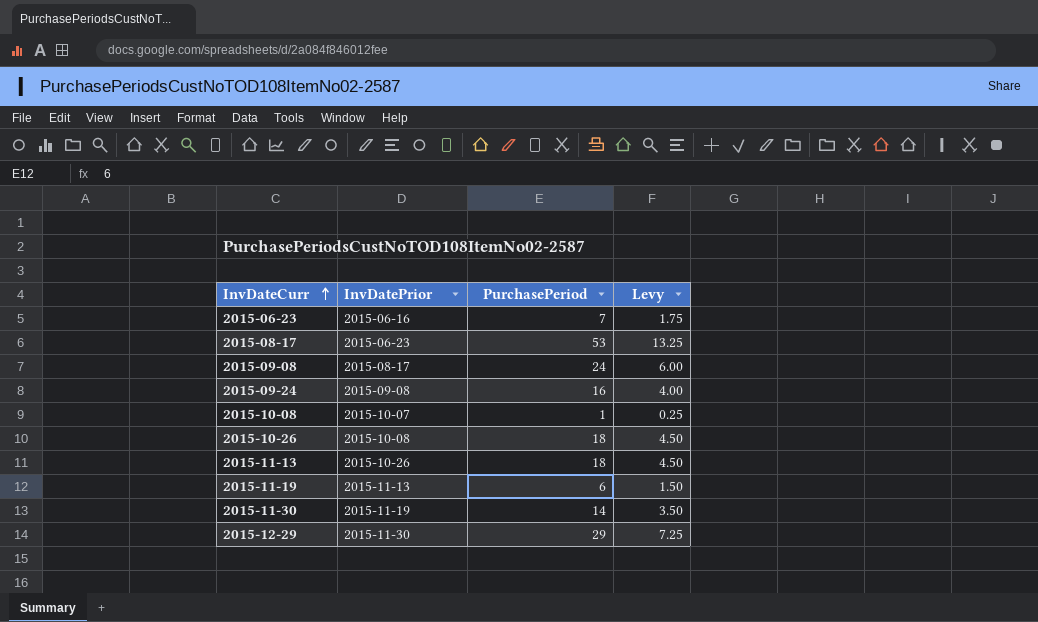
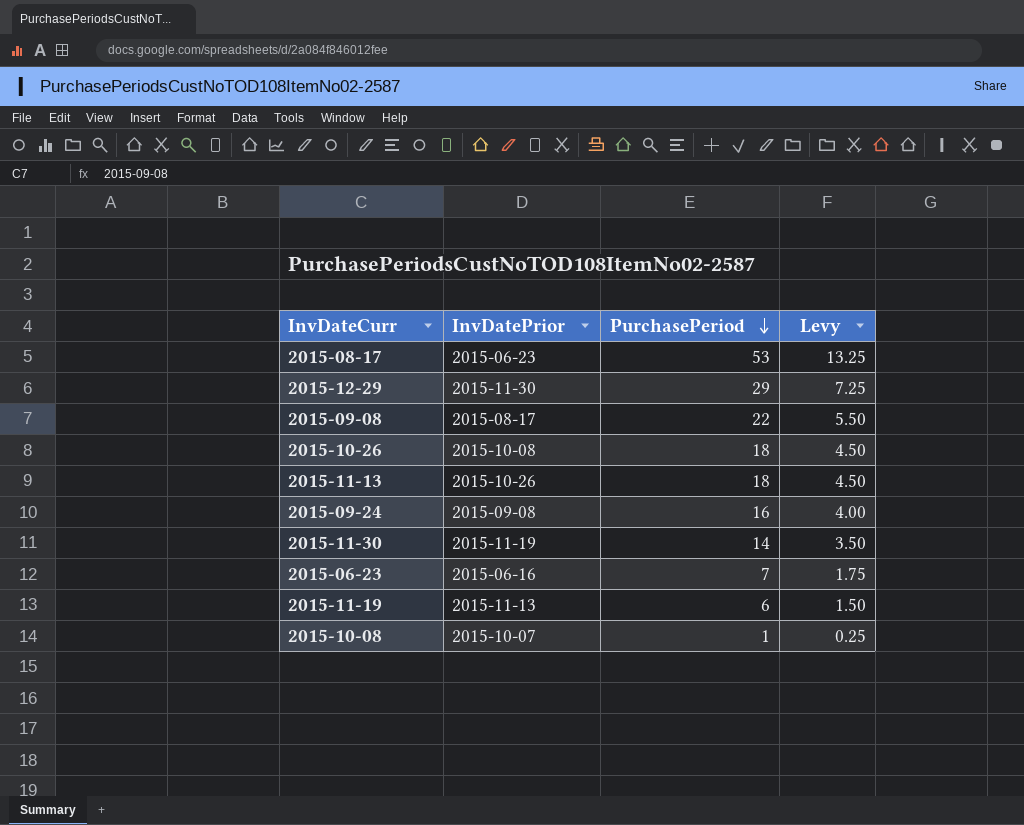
row order: InvDateCurr ascending -> PurchasePeriod descending
2015-09-08 | PurchasePeriod: 24 -> 22
2015-09-08 | Levy: 6.00 -> 5.50

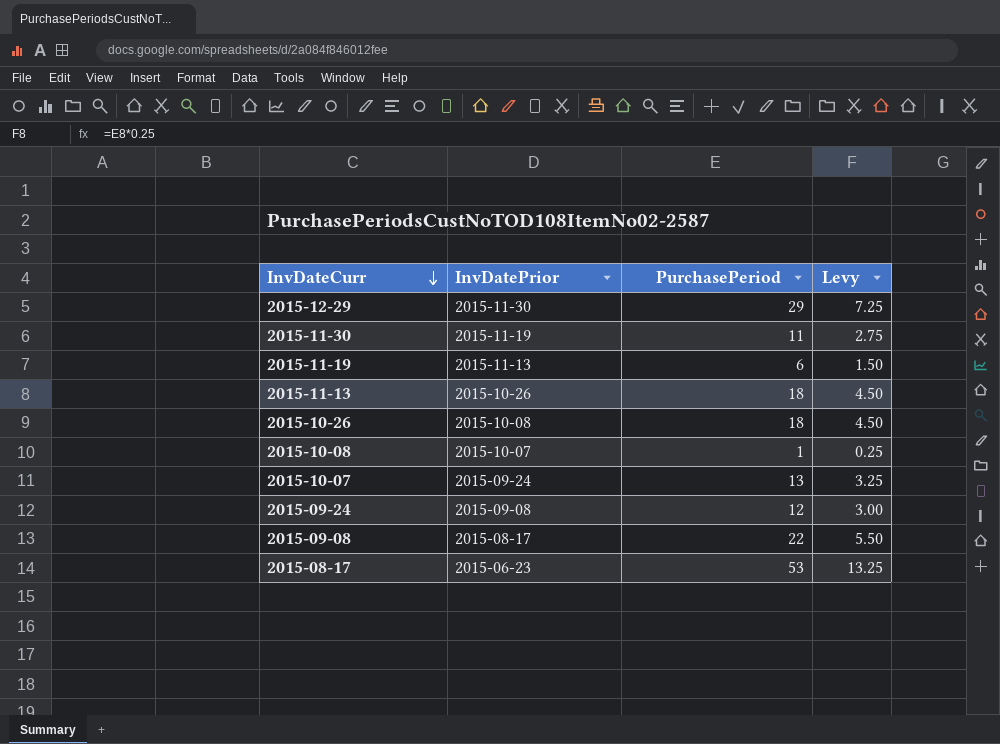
row order: PurchasePeriod descending -> InvDateCurr descending
row 2015-06-23: 2015-06-16 | 7 | 1.75 -> none
2015-11-30 | PurchasePeriod: 14 -> 11
2015-11-30 | Levy: 3.50 -> 2.75
row 2015-10-07: none -> 2015-09-24 | 13 | 3.25
2015-09-24 | PurchasePeriod: 16 -> 12
2015-09-24 | Levy: 4.00 -> 3.00

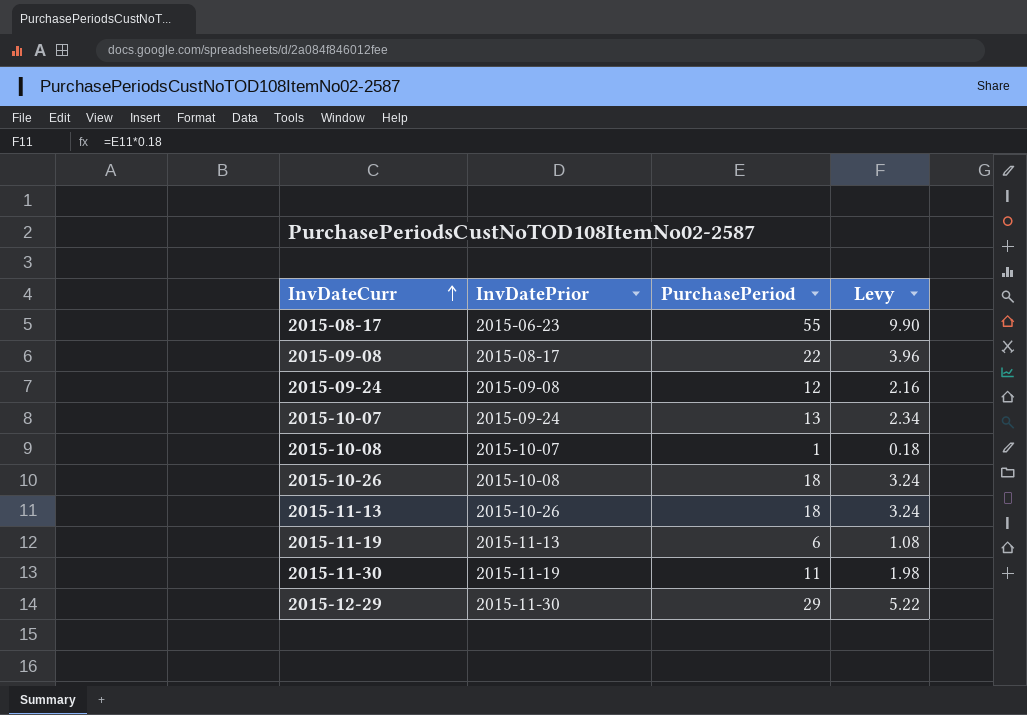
row order: InvDateCurr descending -> InvDateCurr ascending
column Levy | formula: [PurchasePeriod] * 0.25 -> [PurchasePeriod] * 0.18
2015-08-17 | PurchasePeriod: 53 -> 55

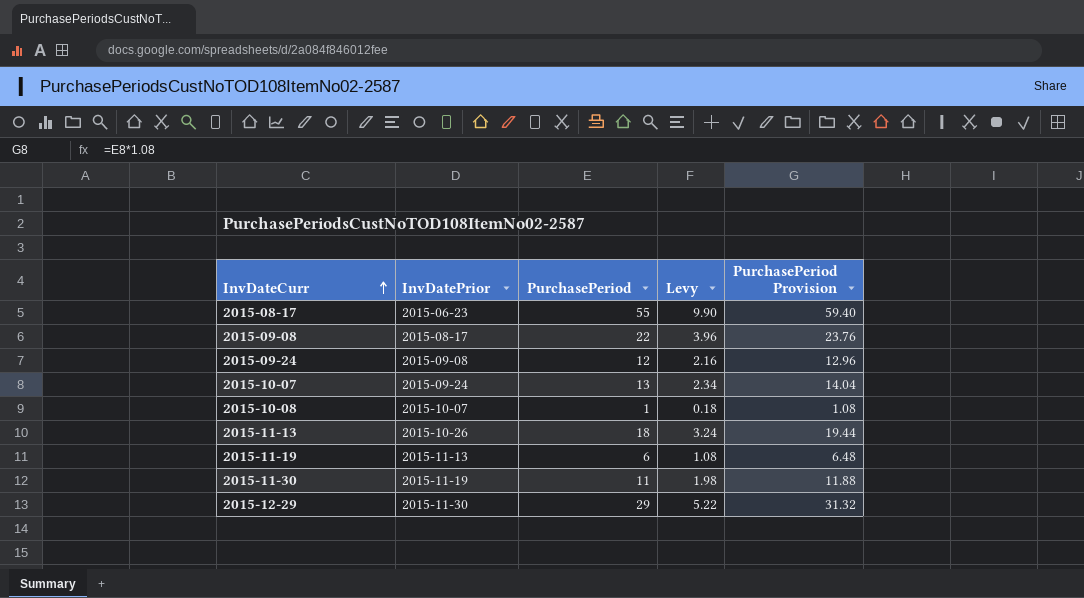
column PurchasePeriod Provision | formula: none -> [PurchasePeriod] * 1.08
row 2015-10-26: 2015-10-08 | 18 | 3.24 -> none

